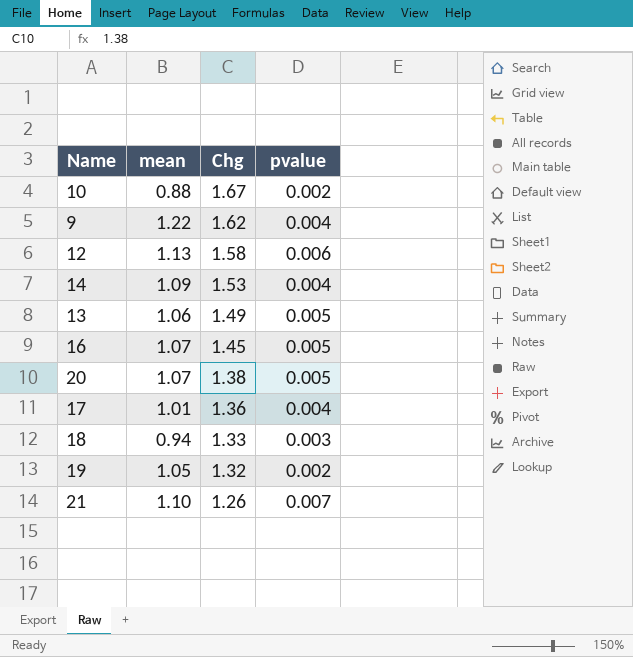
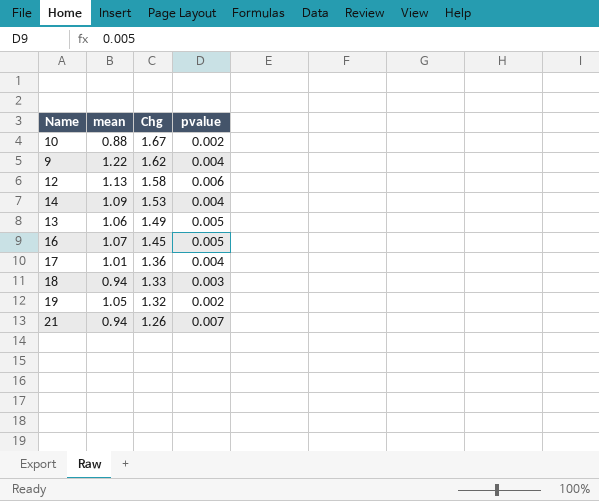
row 20: 1.07 | 1.38 | 0.005 -> none
21 | mean: 1.10 -> 0.94

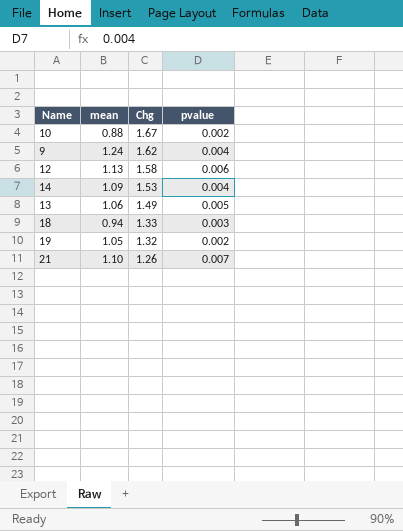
row 16: 1.07 | 1.45 | 0.005 -> none
row 17: 1.01 | 1.36 | 0.004 -> none
9 | mean: 1.22 -> 1.24
21 | mean: 0.94 -> 1.10

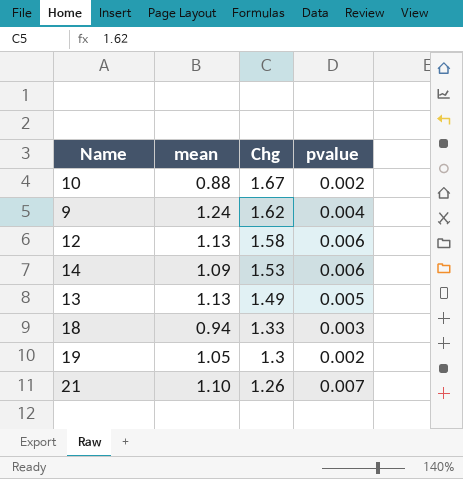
14 | pvalue: 0.004 -> 0.006
13 | mean: 1.06 -> 1.13
19 | Chg: 1.32 -> 1.3

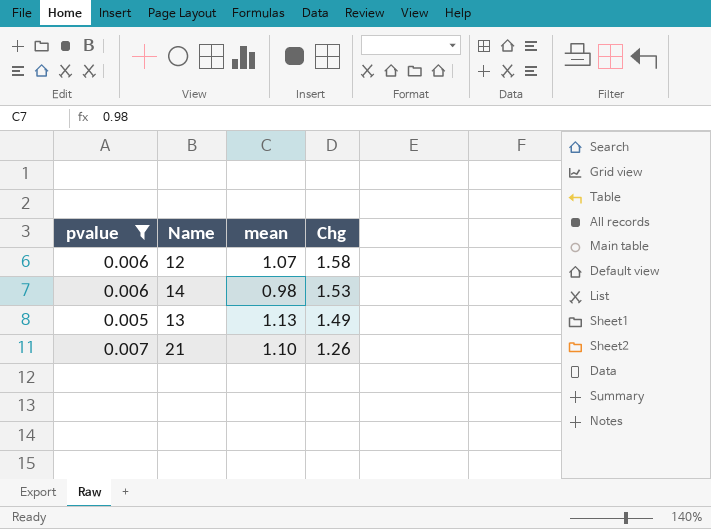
filter: none -> pvalue >= 0.005
column pvalue | position: 4 -> 1
12 | mean: 1.13 -> 1.07
14 | mean: 1.09 -> 0.98

